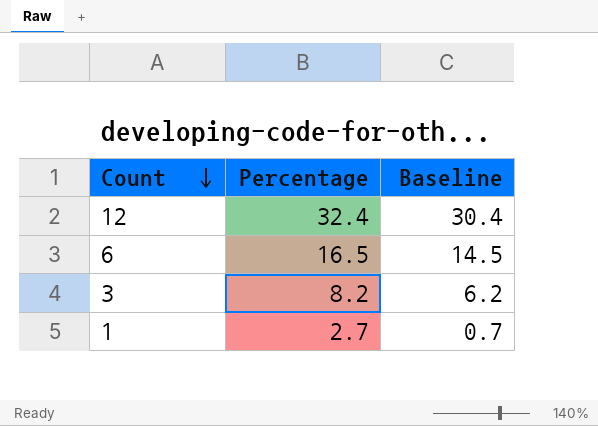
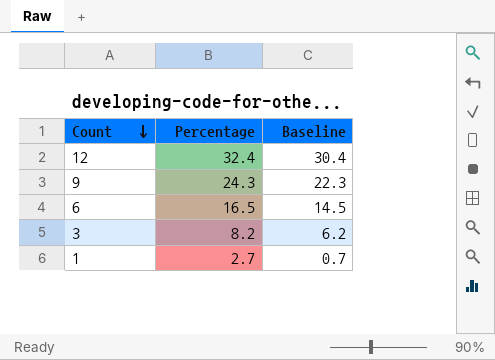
row 9: none -> 24.3 | 22.3

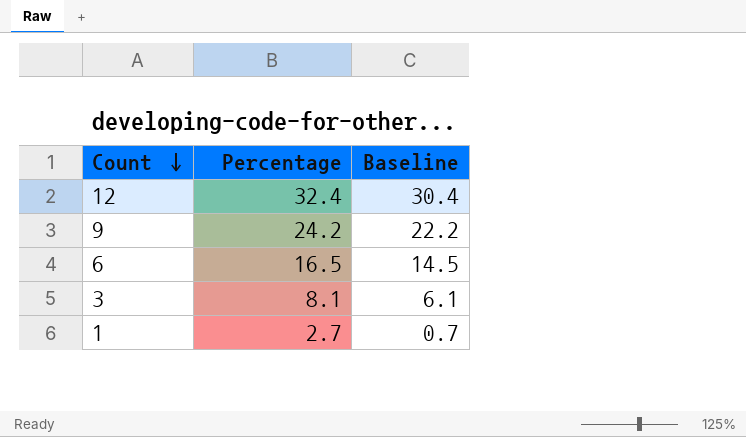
9 | Percentage: 24.3 -> 24.2
9 | Baseline: 22.3 -> 22.2
3 | Percentage: 8.2 -> 8.1
3 | Baseline: 6.2 -> 6.1

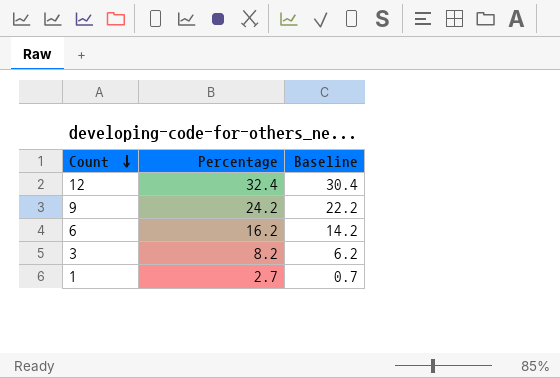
6 | Percentage: 16.5 -> 16.2
6 | Baseline: 14.5 -> 14.2
3 | Percentage: 8.1 -> 8.2
3 | Baseline: 6.1 -> 6.2

